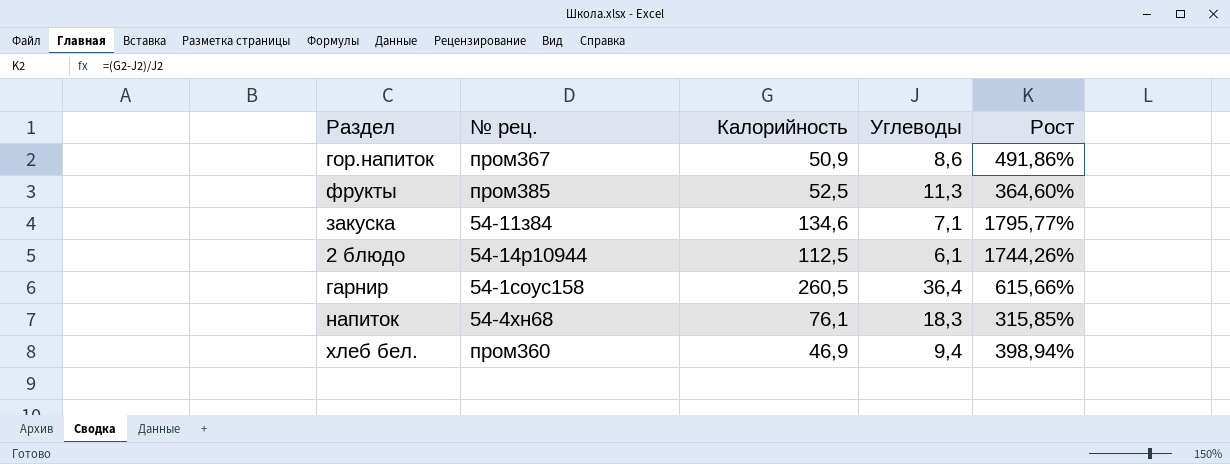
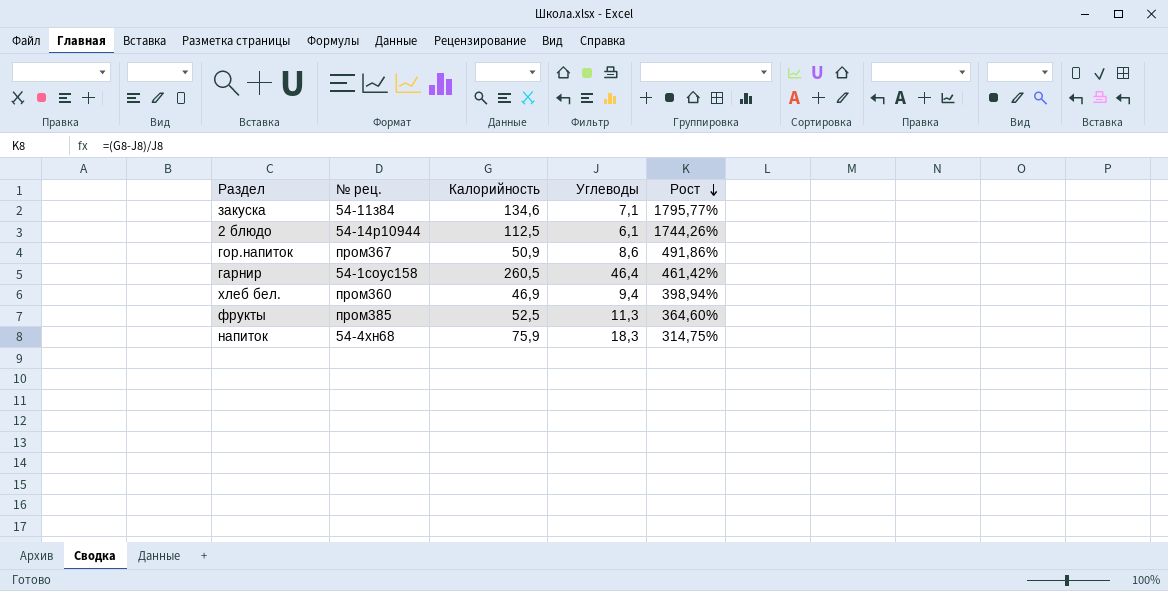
row order: none -> Рост descending
гарнир | Углеводы: 36,4 -> 46,4
гарнир | Рост: 615,66% -> 461,42%
напиток | Калорийность: 76,1 -> 75,9
напиток | Рост: 315,85% -> 314,75%

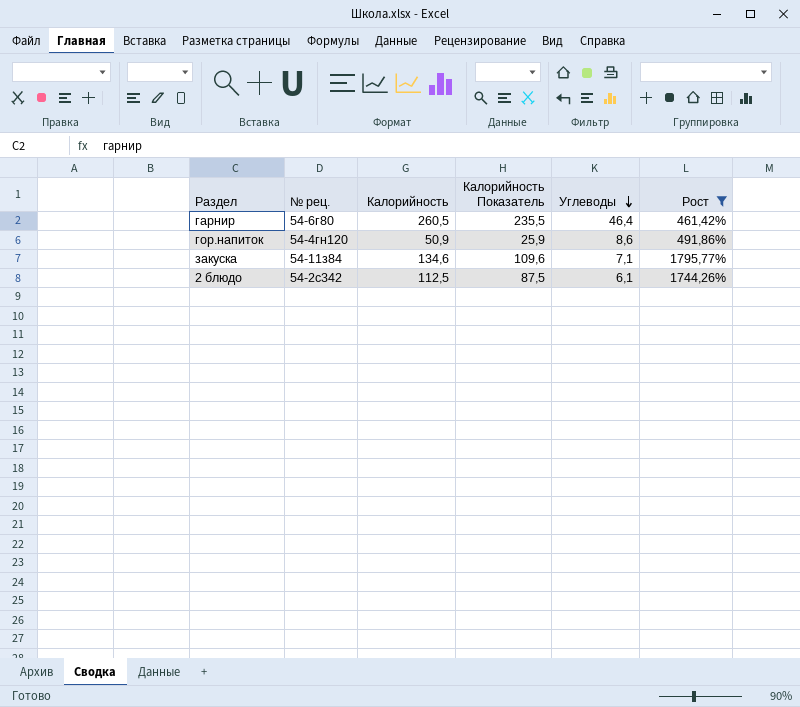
filter: none -> Рост >= 461,42%
row order: Рост descending -> Углеводы descending
column Калорийность Показатель | formula: none -> [Калорийность] - 25
гарнир | № рец.: 54-1соус158 -> 54-6г80
гор.напиток | № рец.: пром367 -> 54-4гн120
2 блюдо | № рец.: 54-14р10944 -> 54-2с342

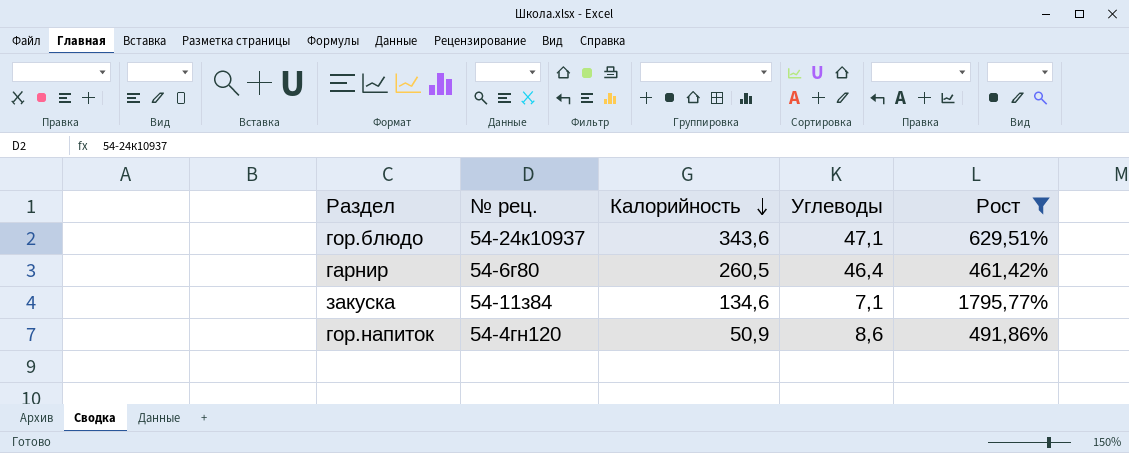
row order: Углеводы descending -> Калорийность descending
column Калорийность Показатель | formula: [Калорийность] - 25 -> none
row 2 блюдо: 54-2с342 | 112,5 | 87,5 | 6,1 | 1744,26% -> none
row гор.блюдо: none -> 54-24к10937 | 343,6 | 47,1 | 629,51%

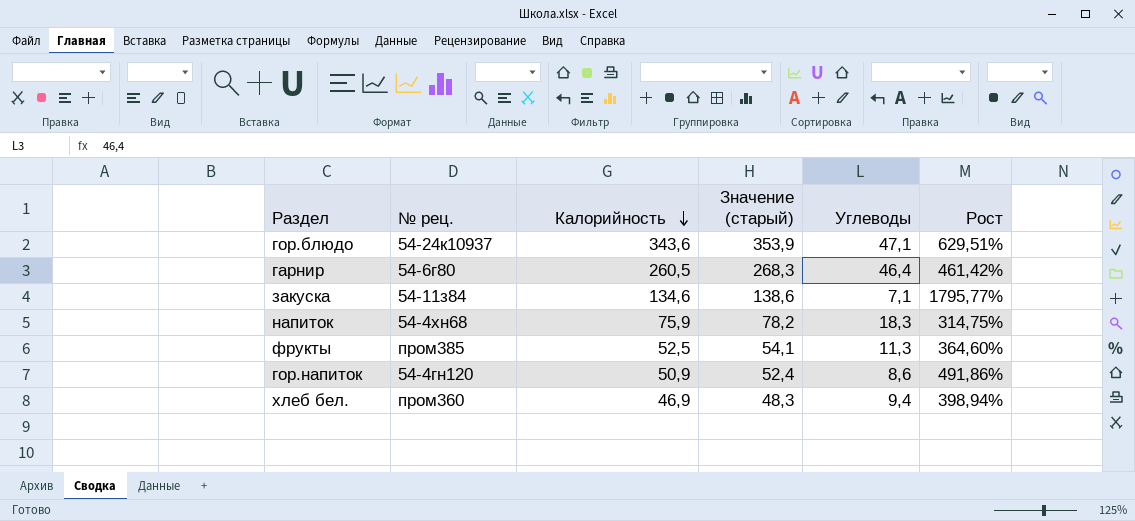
filter: Рост >= 461,42% -> none
column Значение (старый) | formula: none -> [Калорийность] * 1,03

